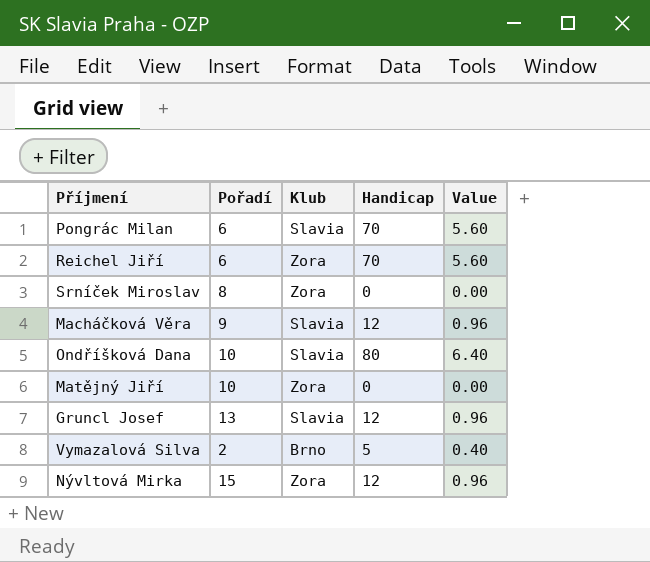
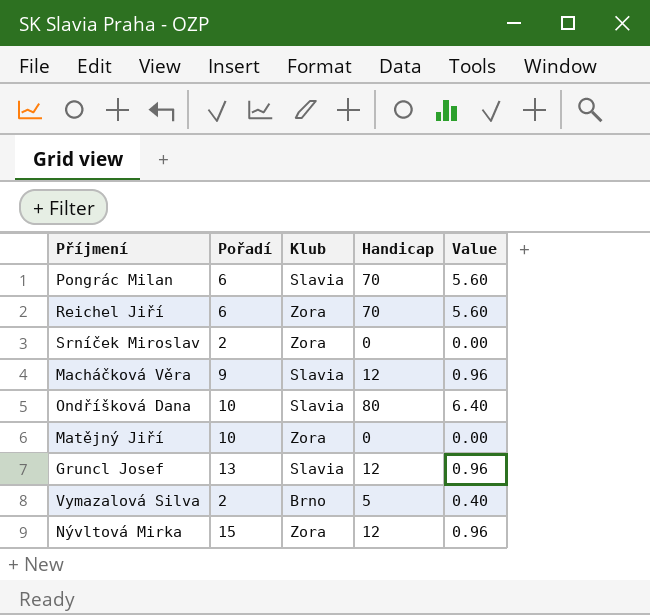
Srníček Miroslav | Pořadí: 8 -> 2

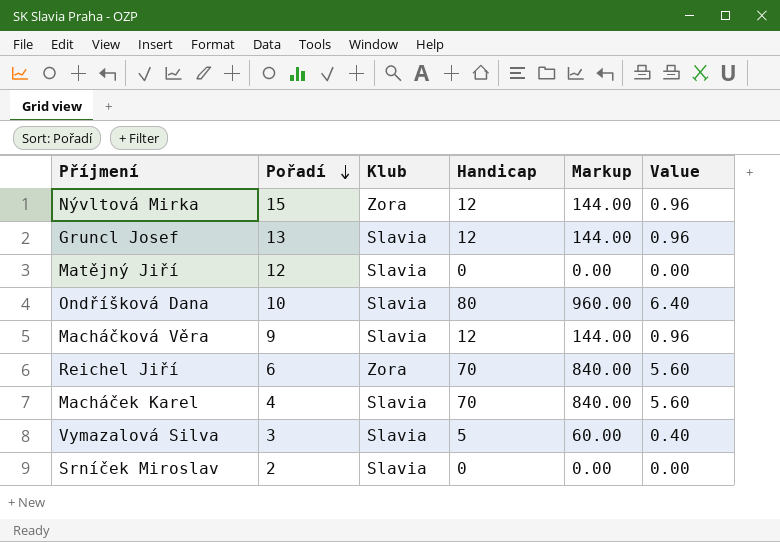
row order: none -> Pořadí descending
column Markup | formula: none -> [Handicap] * 12
row Pongrác Milan: 6 | Slavia | 70 | 5.60 -> none
Matějný Jiří | Pořadí: 10 -> 12
Matějný Jiří | Klub: Zora -> Slavia
row Macháček Karel: none -> 4 | Slavia | 70 | 840.00 | 5.60
Vymazalová Silva | Pořadí: 2 -> 3
Vymazalová Silva | Klub: Brno -> Slavia
Srníček Miroslav | Klub: Zora -> Slavia

